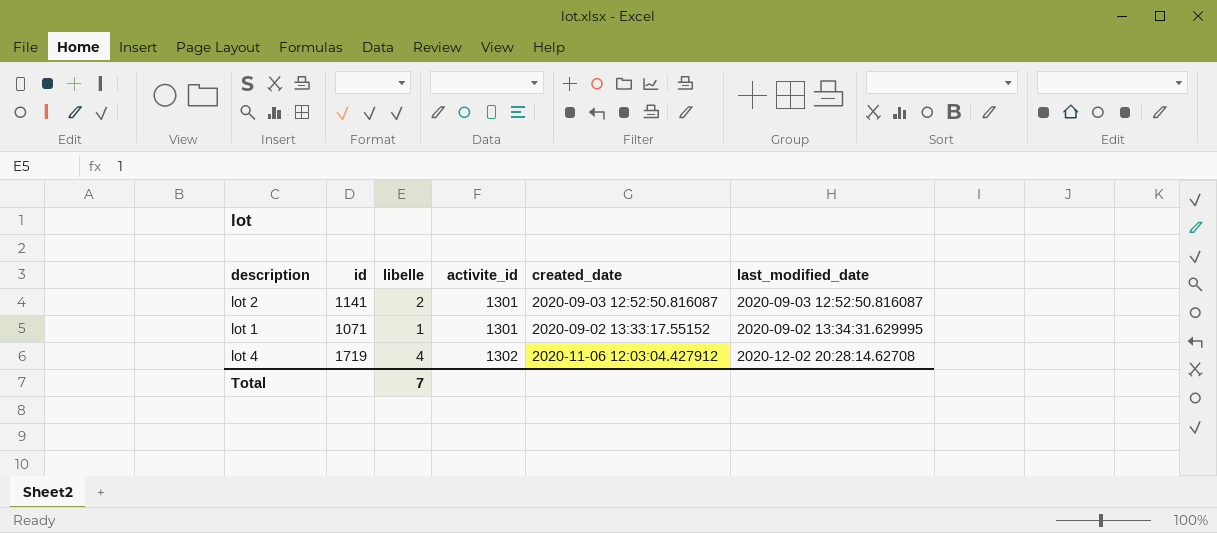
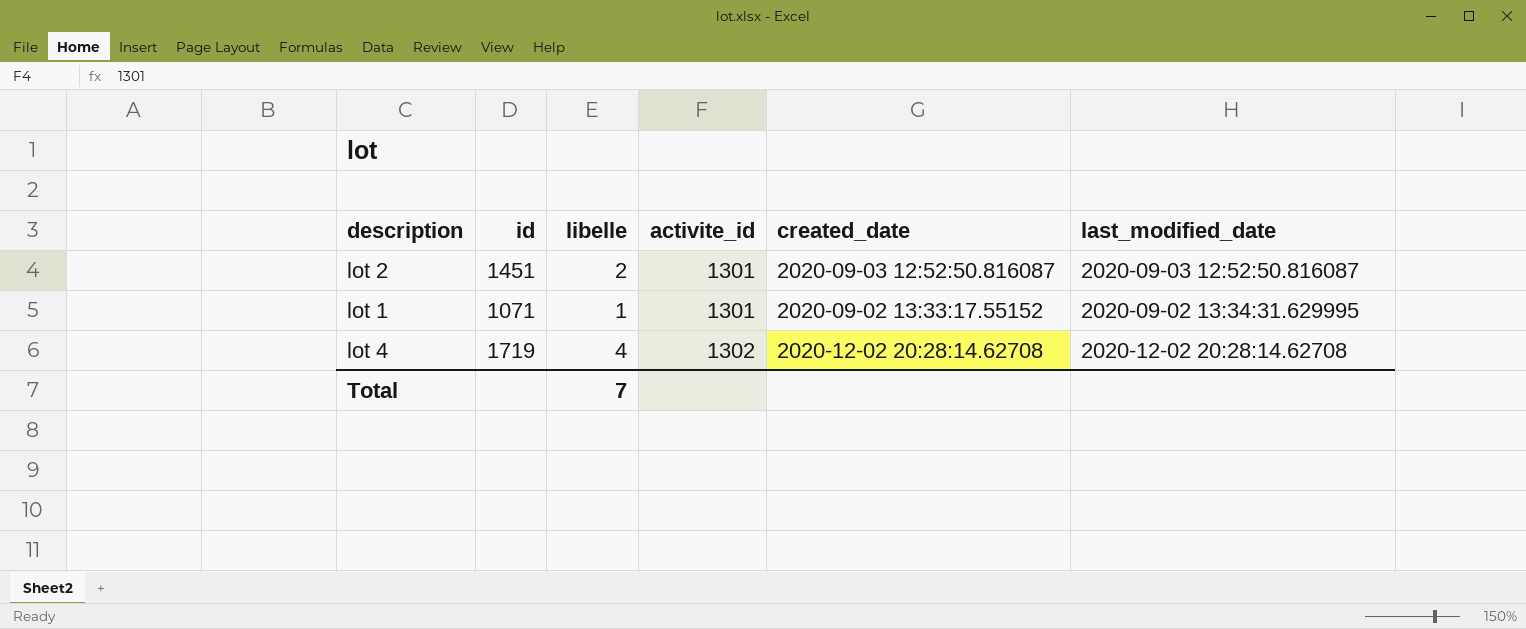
lot 2 | id: 1141 -> 1451
lot 4 | created_date: 2020-11-06 12:03:04.427912 -> 2020-12-02 20:28:14.62708

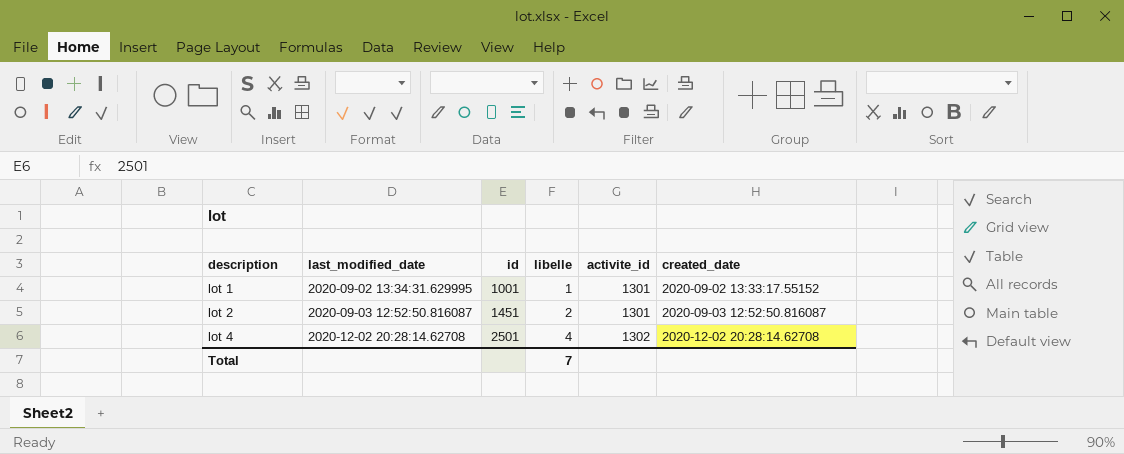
row order: activite_id ascending -> description ascending
column last_modified_date | position: 6 -> 2
lot 1 | id: 1071 -> 1001
lot 4 | id: 1719 -> 2501

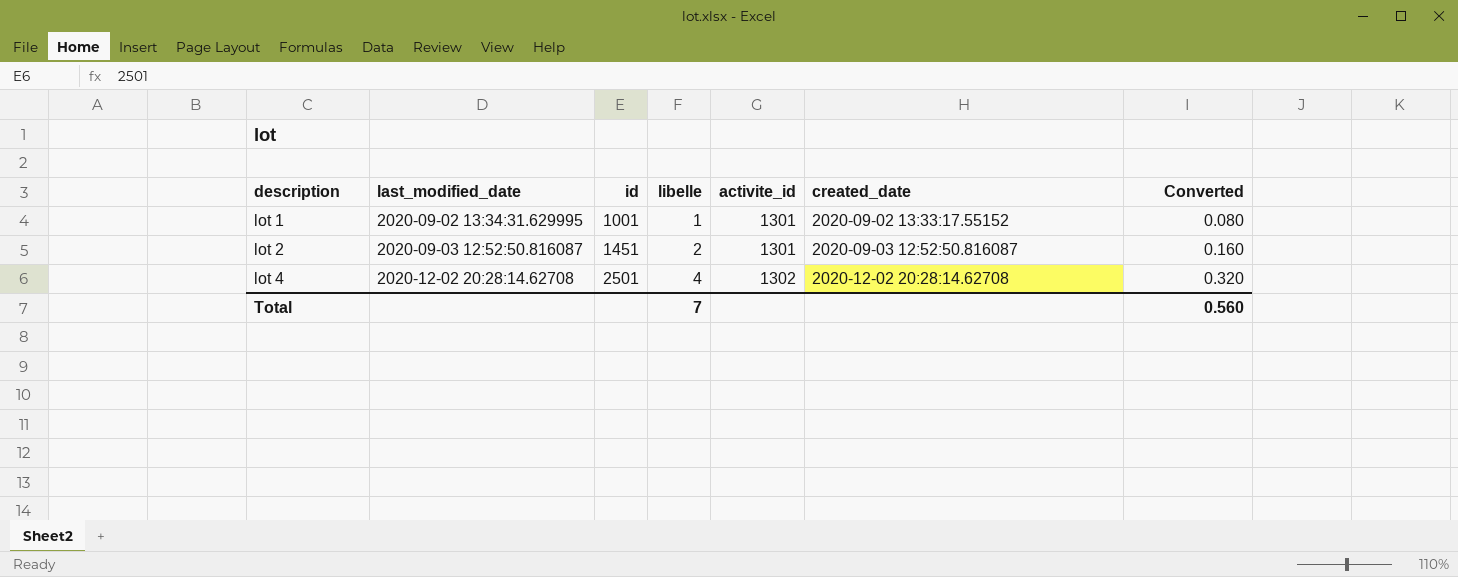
column Converted | formula: none -> [libelle] * 0.08

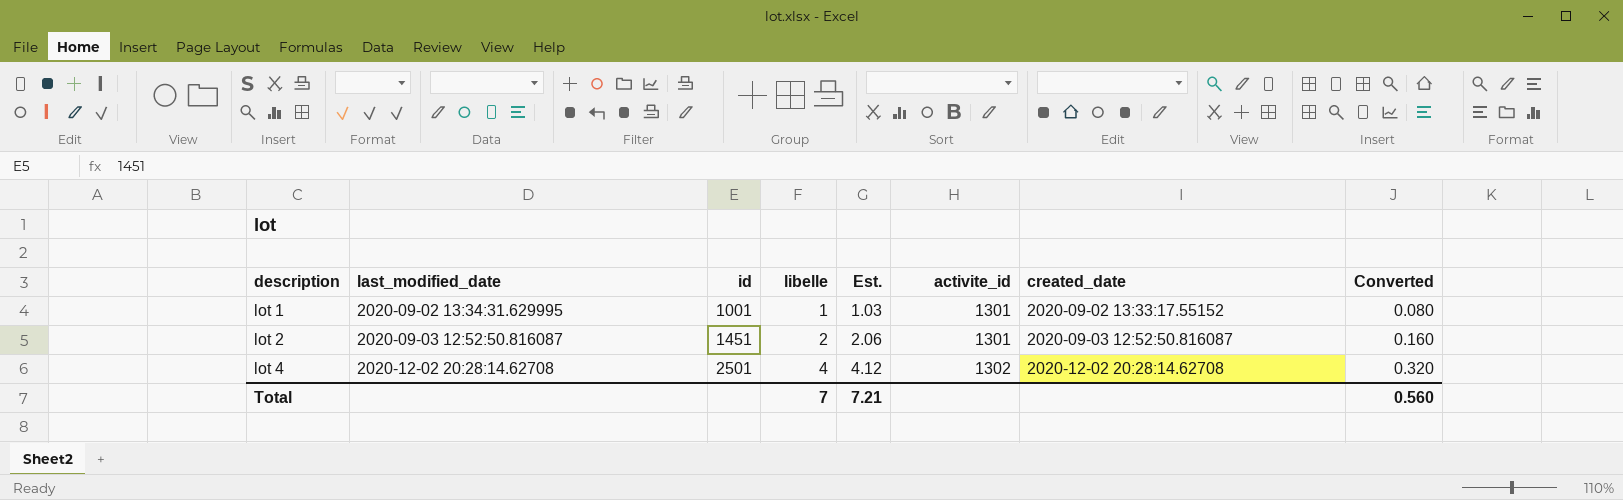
column Est. | formula: none -> [libelle] * 1.03

